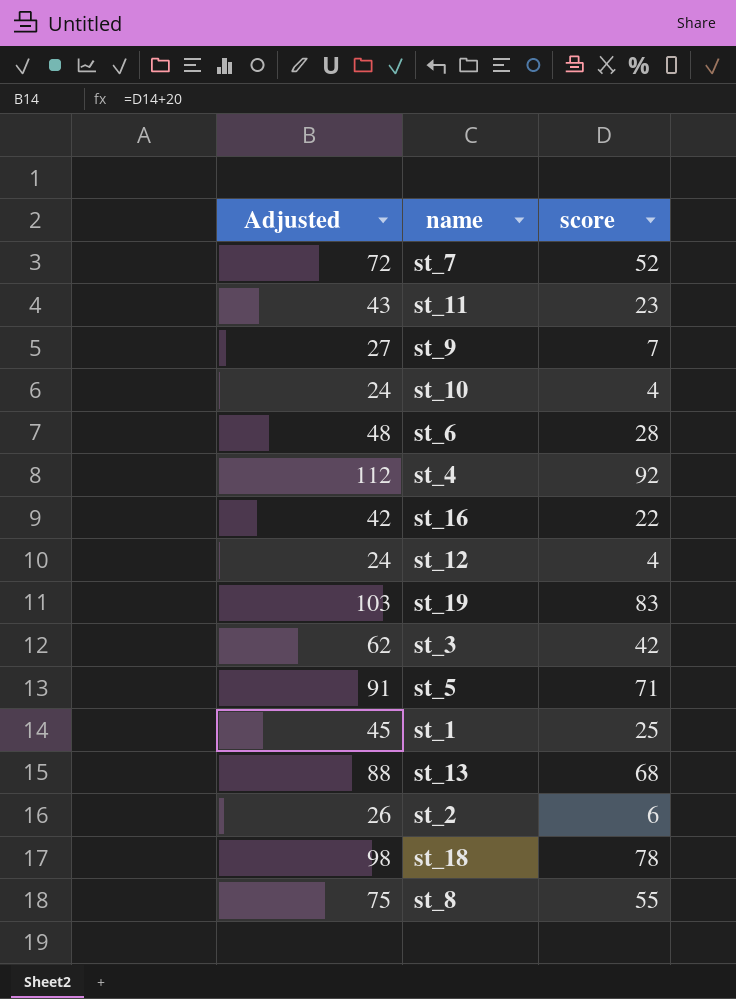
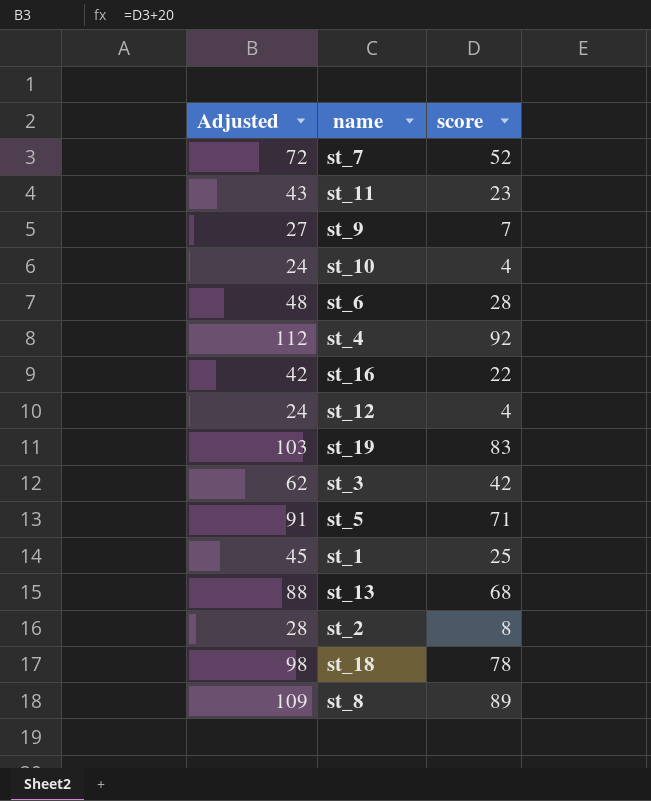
st_2 | Adjusted: 26 -> 28
st_2 | score: 6 -> 8
st_8 | Adjusted: 75 -> 109
st_8 | score: 55 -> 89

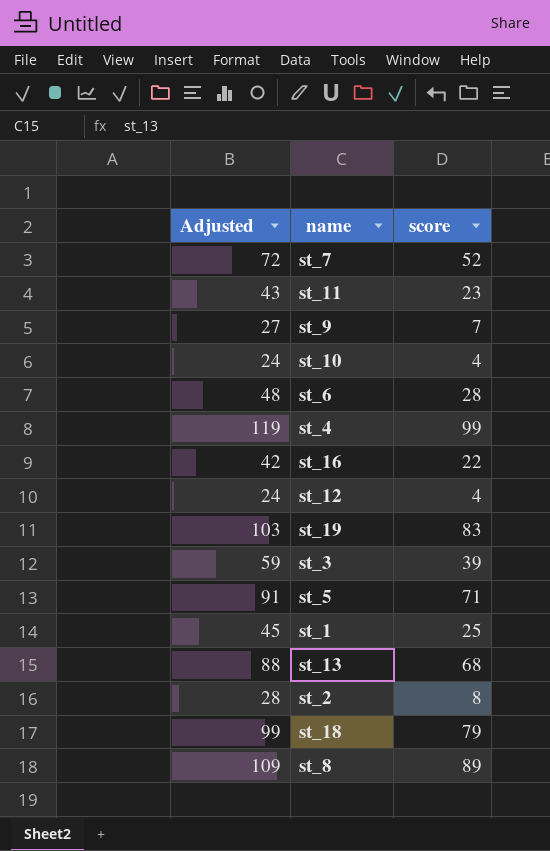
st_4 | Adjusted: 112 -> 119
st_4 | score: 92 -> 99
st_3 | Adjusted: 62 -> 59
st_3 | score: 42 -> 39
st_18 | Adjusted: 98 -> 99
st_18 | score: 78 -> 79

